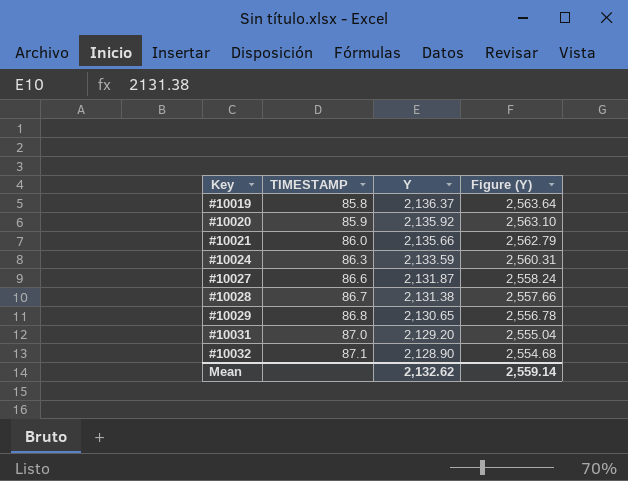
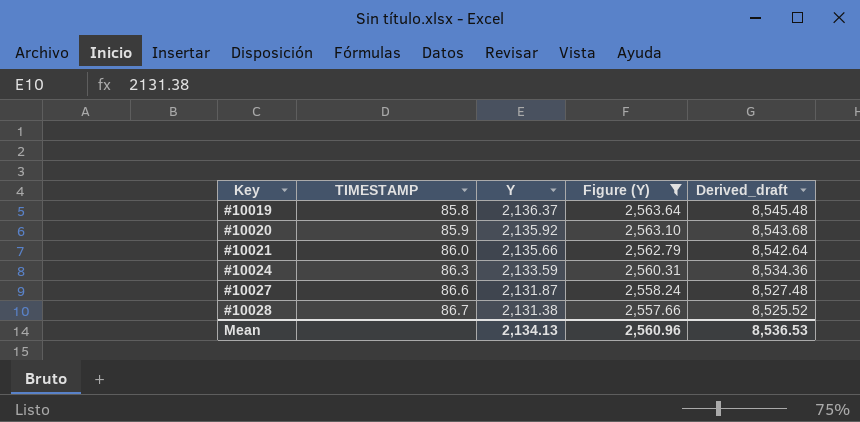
filter: none -> Figure (Y) >= 2,557.66
column Derived_draft | formula: none -> [Y] * 4
Mean | Y: 2,132.62 -> 2,134.13
Mean | Figure (Y): 2,559.14 -> 2,560.96

